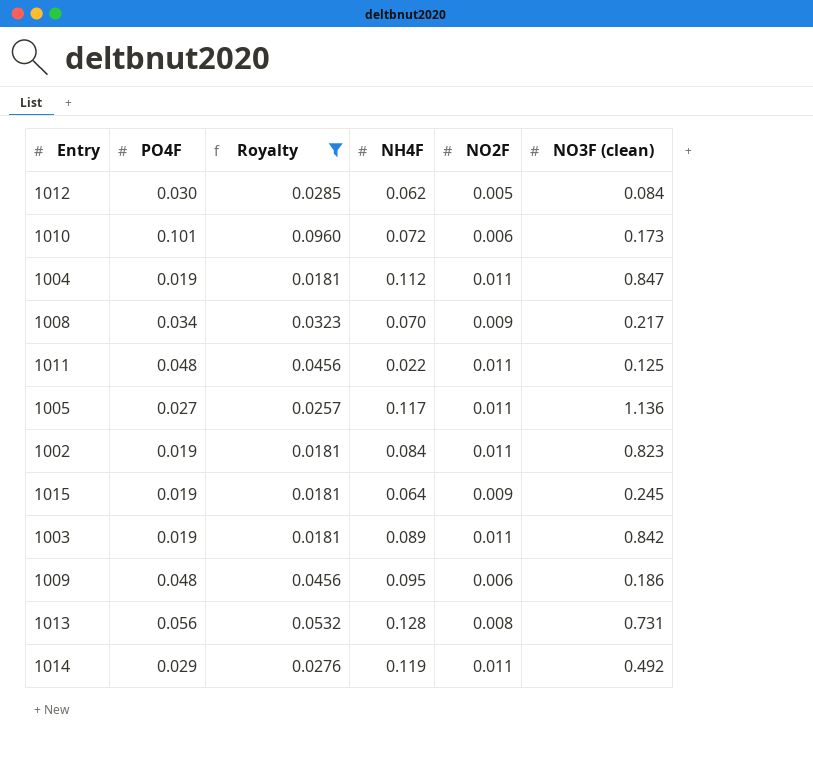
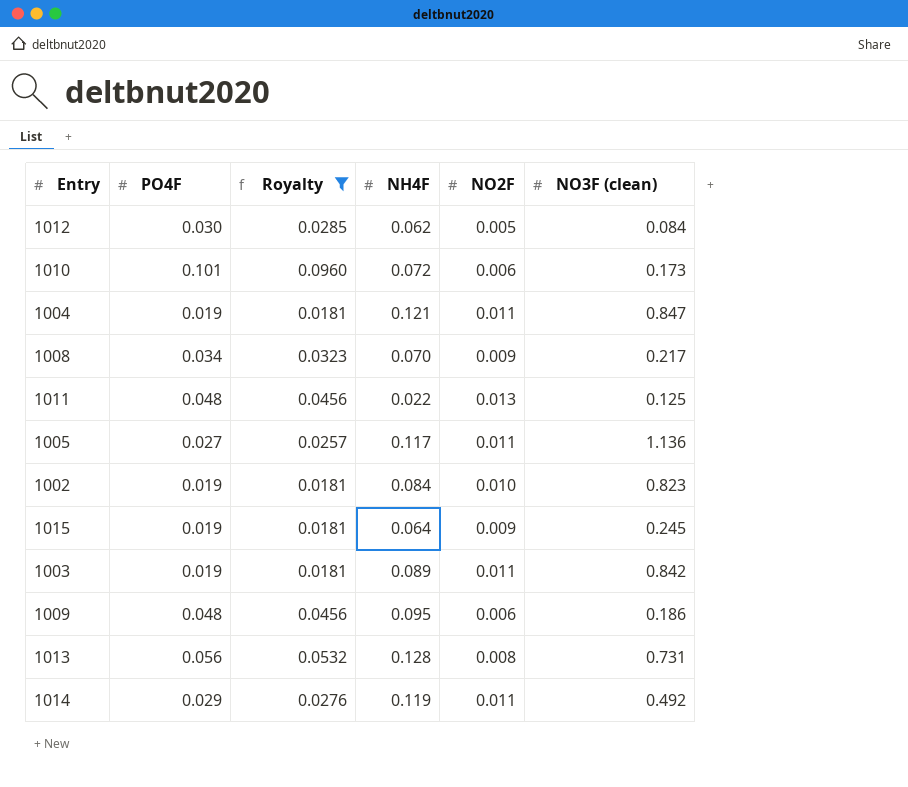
1004 | NH4F: 0.112 -> 0.121
1011 | NO2F: 0.011 -> 0.013
1002 | NO2F: 0.011 -> 0.010

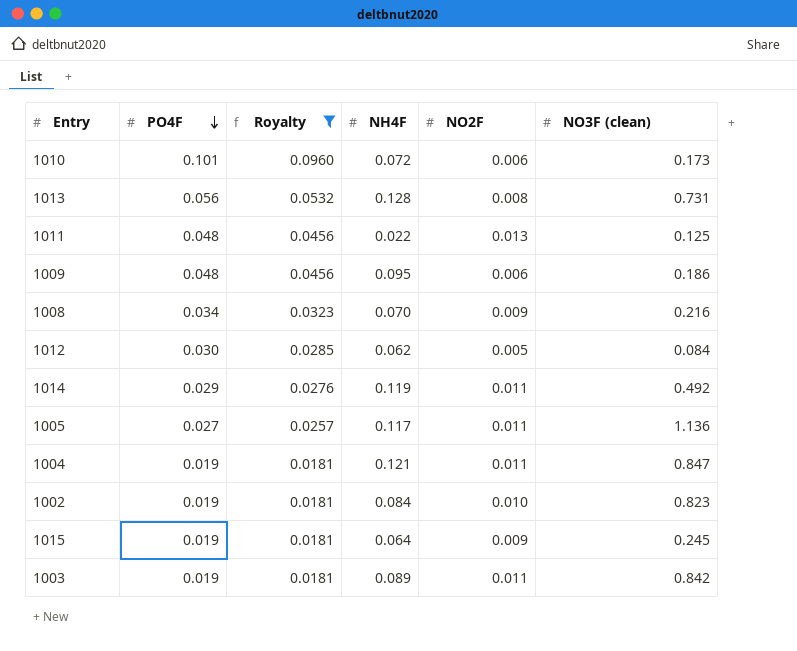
row order: none -> PO4F descending
1008 | NO3F (clean): 0.217 -> 0.216

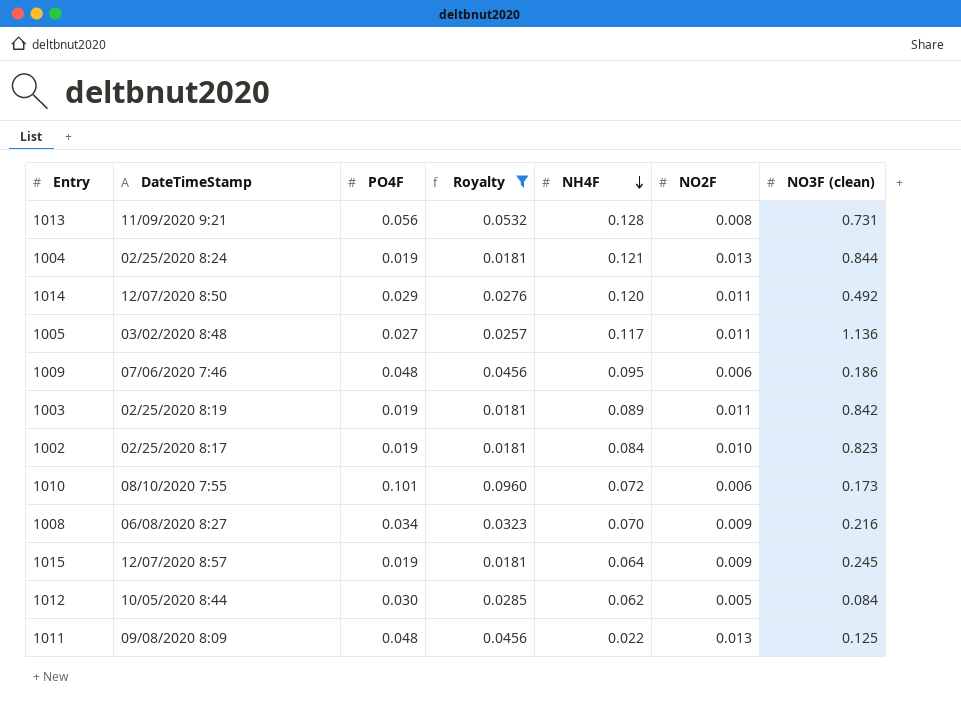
row order: PO4F descending -> NH4F descending
column DateTimeStamp | position: none -> 2
1004 | NO2F: 0.011 -> 0.013
1004 | NO3F (clean): 0.847 -> 0.844
1014 | NH4F: 0.119 -> 0.120

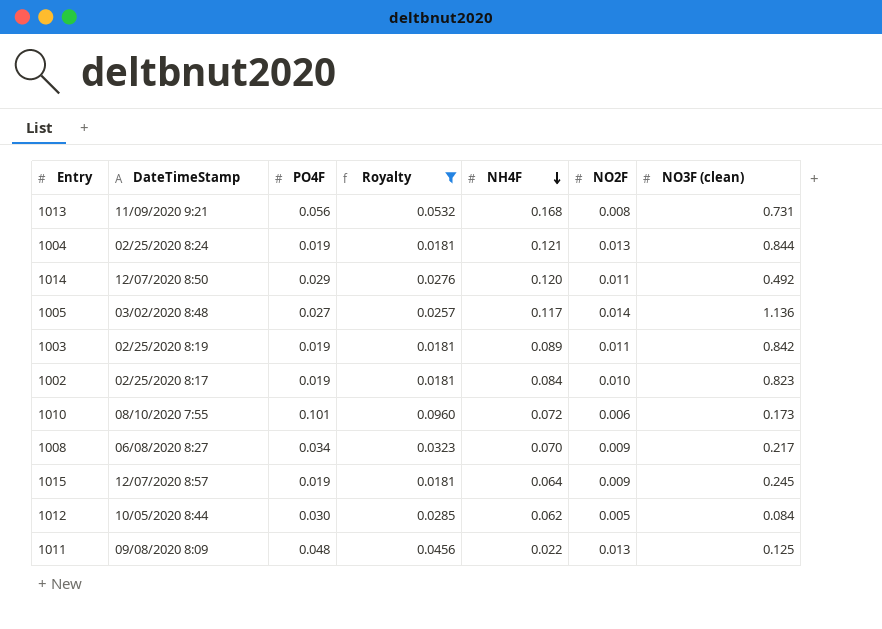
row 1009: 07/06/2020 7:46 | 0.048 | 0.0456 | 0.095 | 0.006 | 0.186 -> none
1013 | NH4F: 0.128 -> 0.168
1005 | NO2F: 0.011 -> 0.014
1008 | NO3F (clean): 0.216 -> 0.217

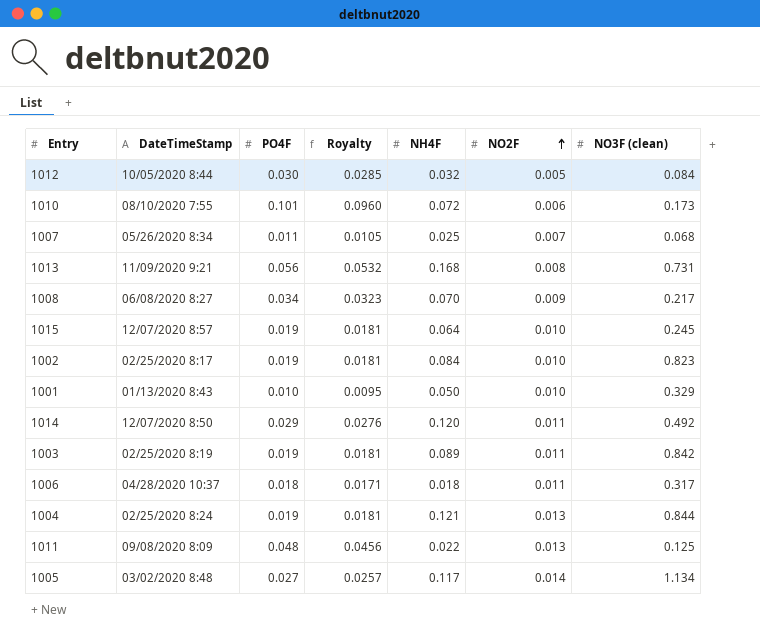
filter: Royalty >= 0.0181 -> none
row order: NH4F descending -> NO2F ascending
1012 | NH4F: 0.062 -> 0.032
1015 | NO2F: 0.009 -> 0.010
1005 | NO3F (clean): 1.136 -> 1.134

